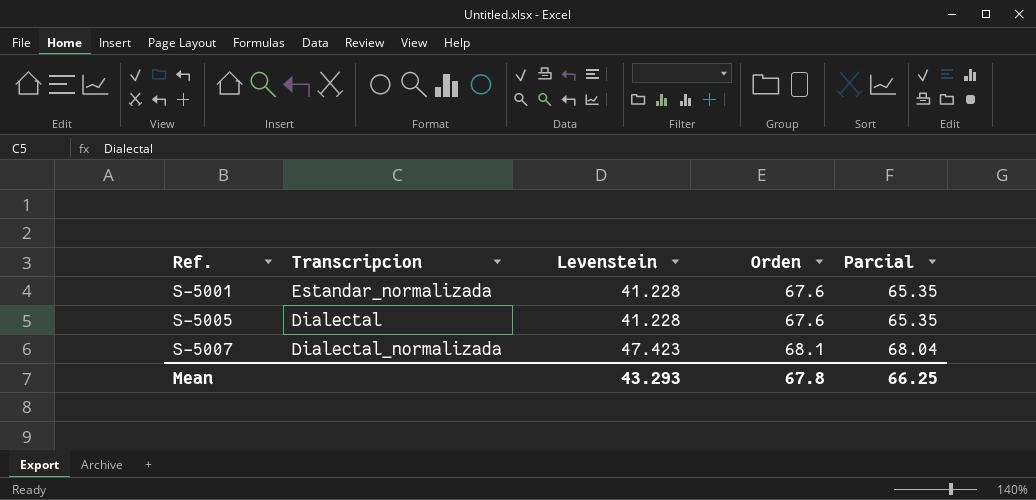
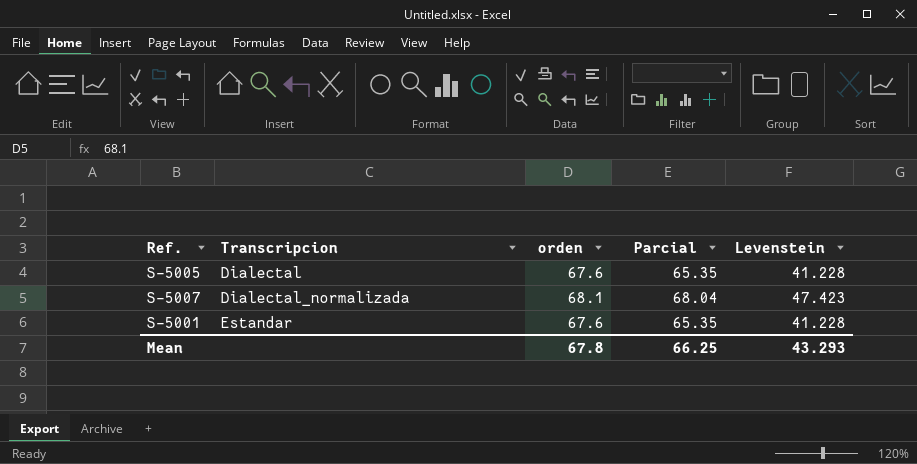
row order: Ref. ascending -> Transcripcion ascending
column name: Orden -> orden
column Levenstein | position: 3 -> 5
S-5001 | Transcripcion: Estandar_normalizada -> Estandar

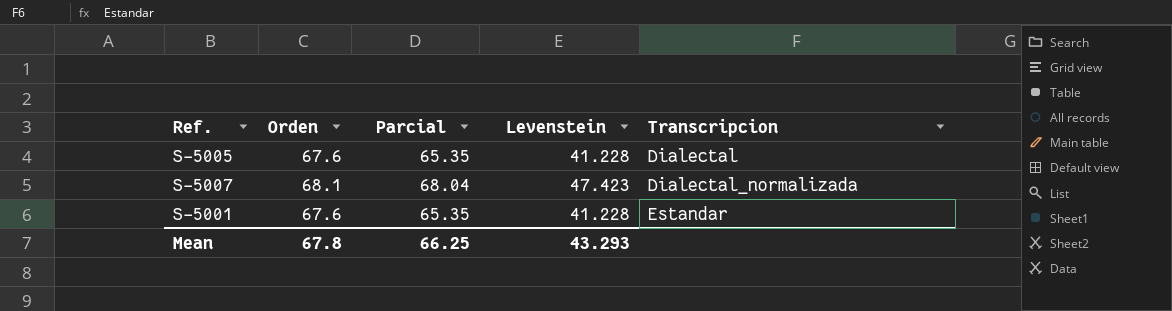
column name: orden -> Orden
column Transcripcion | position: 2 -> 5

